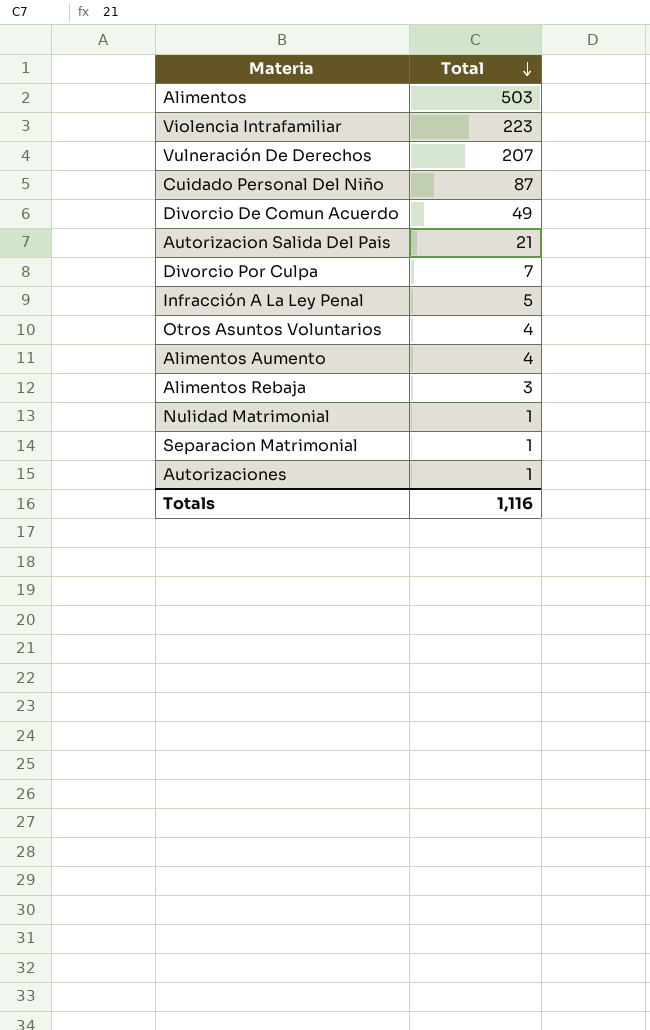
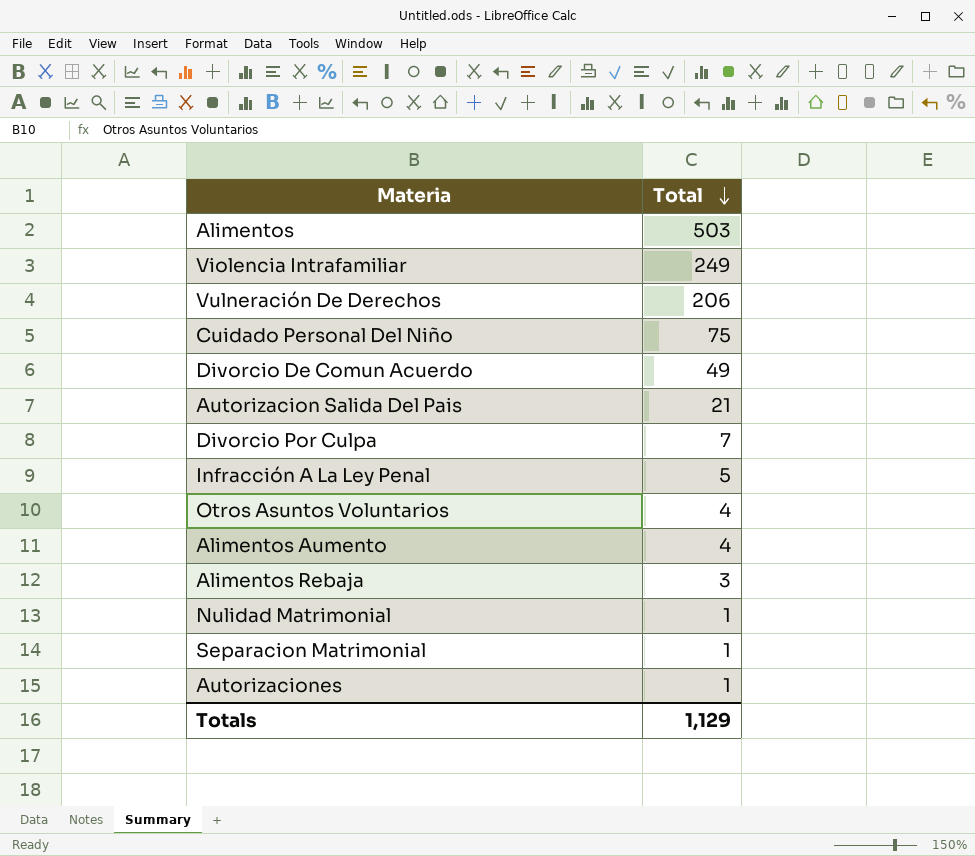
Violencia Intrafamiliar | Total: 223 -> 249
Vulneración De Derechos | Total: 207 -> 206
Cuidado Personal Del Niño | Total: 87 -> 75
Totals | Total: 1,116 -> 1,129

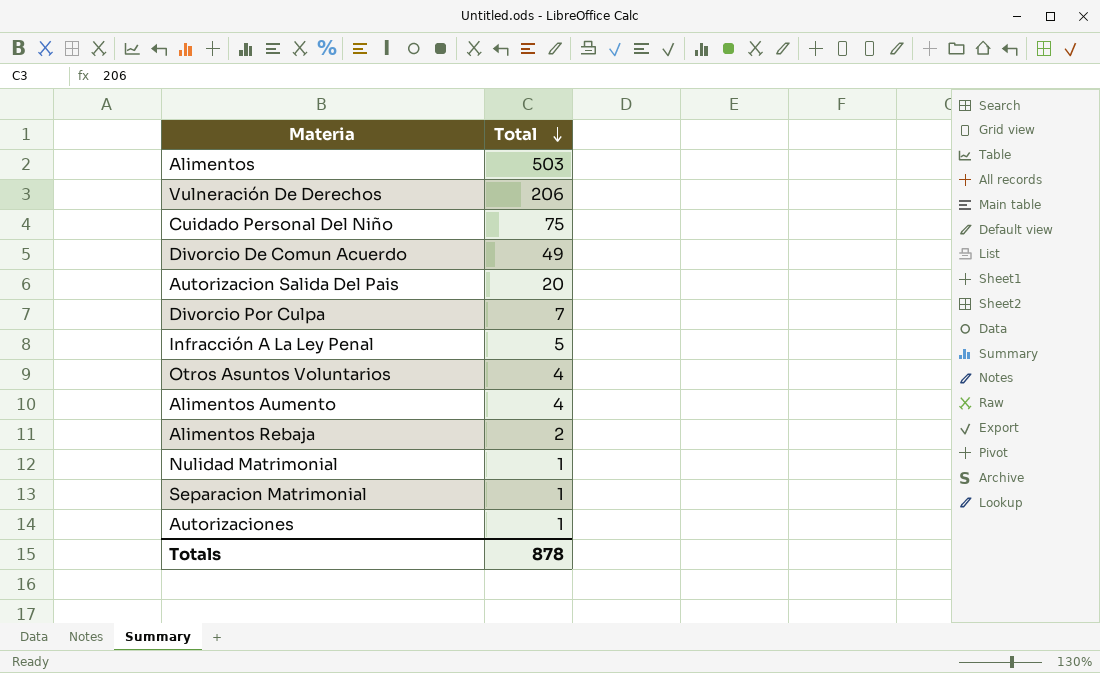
row Violencia Intrafamiliar: 249 -> none
Autorizacion Salida Del Pais | Total: 21 -> 20
Alimentos Rebaja | Total: 3 -> 2
Totals | Total: 1,129 -> 878

